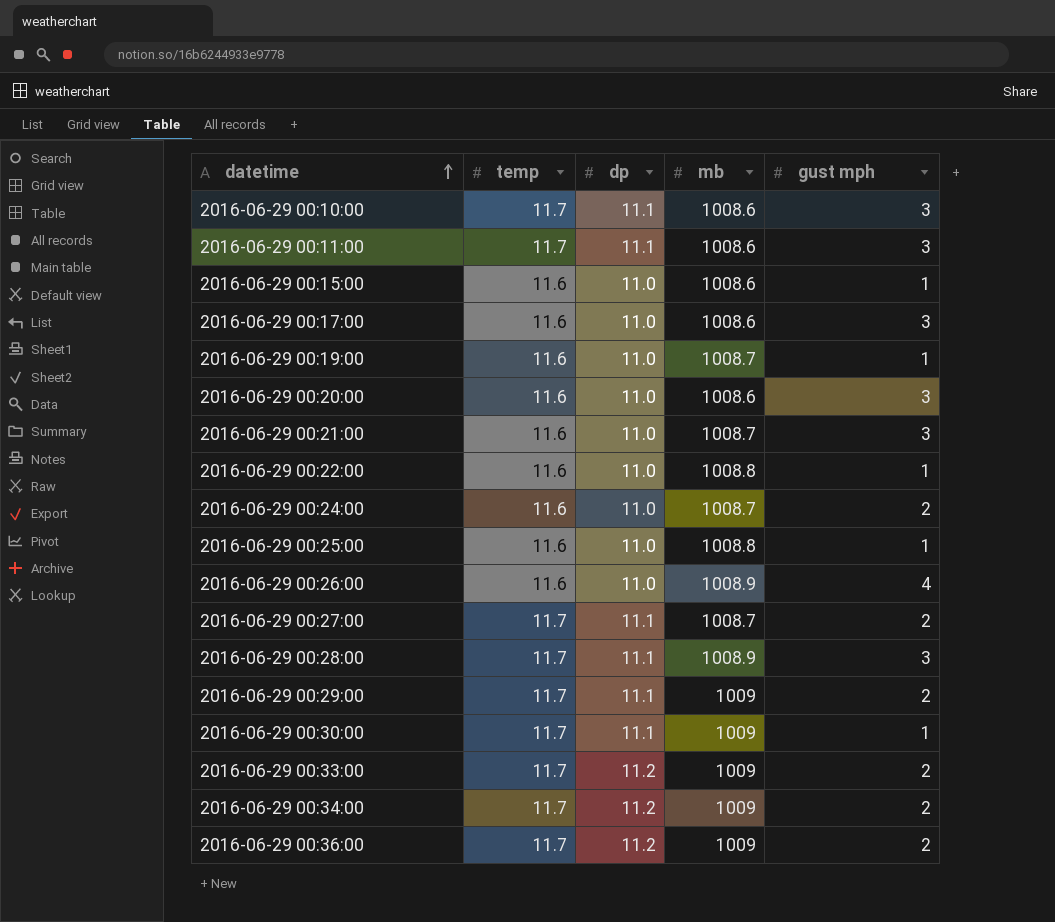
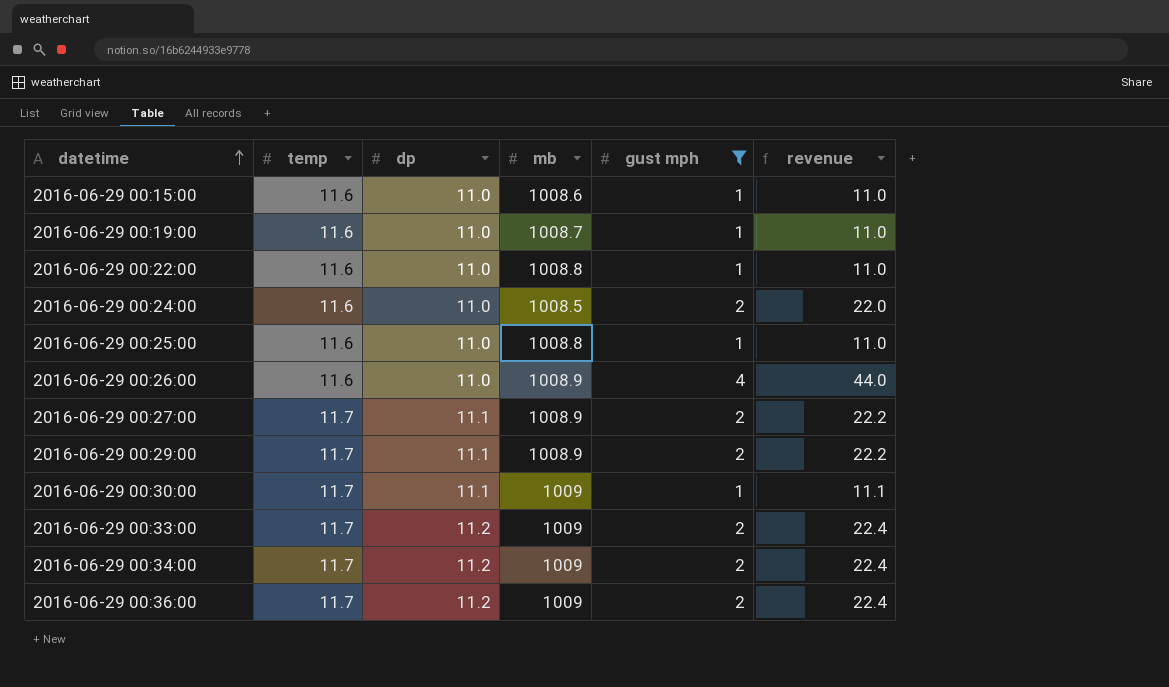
filter: none -> gust mph != 3
column revenue | formula: none -> [dp] * [gust mph]
2016-06-29 00:24:00 | mb: 1008.7 -> 1008.5
2016-06-29 00:27:00 | mb: 1008.7 -> 1008.9
2016-06-29 00:29:00 | mb: 1009 -> 1008.9

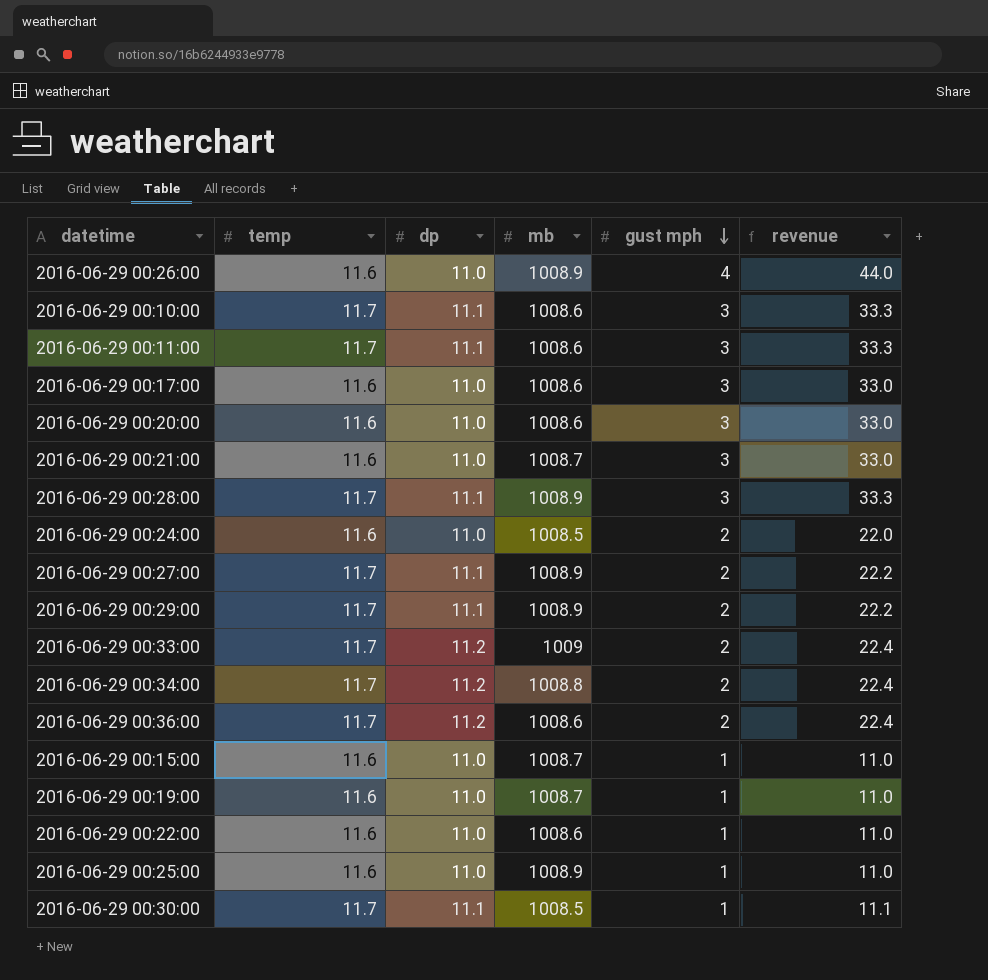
filter: gust mph != 3 -> none
row order: datetime ascending -> gust mph descending
2016-06-29 00:34:00 | mb: 1009 -> 1008.8
2016-06-29 00:36:00 | mb: 1009 -> 1008.6
2016-06-29 00:15:00 | mb: 1008.6 -> 1008.7
2016-06-29 00:22:00 | mb: 1008.8 -> 1008.6
2016-06-29 00:25:00 | mb: 1008.8 -> 1008.9
2016-06-29 00:30:00 | mb: 1009 -> 1008.5

